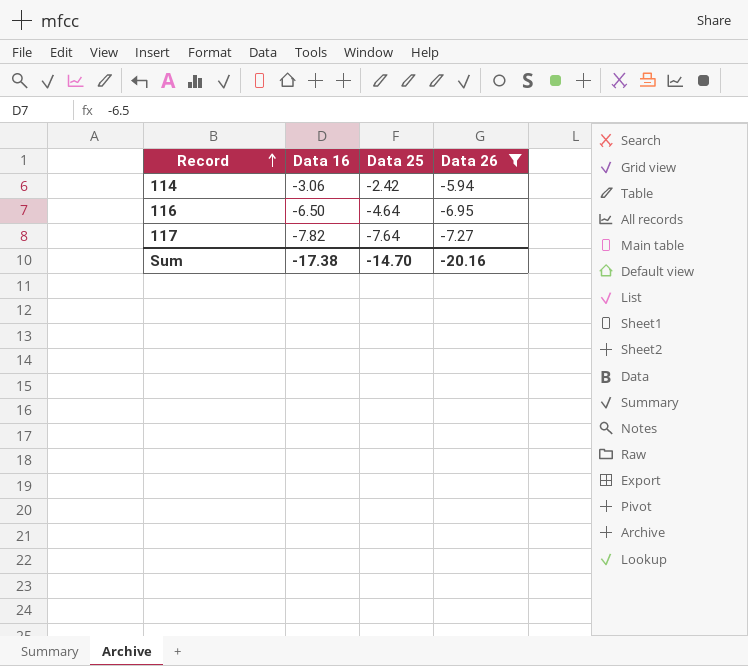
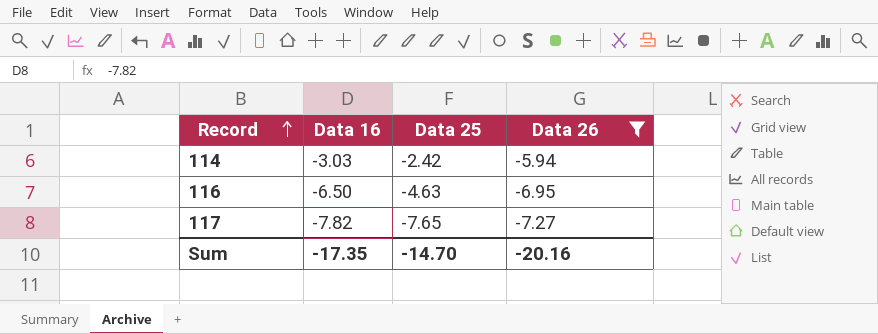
114 | Data 16: -3.06 -> -3.03
116 | Data 25: -4.64 -> -4.63
117 | Data 25: -7.64 -> -7.65
Sum | Data 16: -17.38 -> -17.35

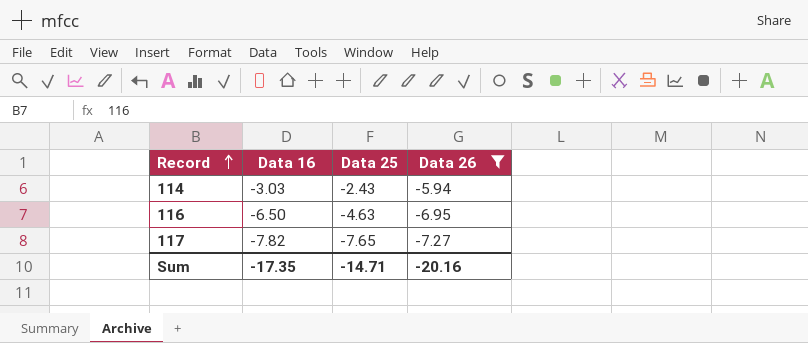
114 | Data 25: -2.42 -> -2.43
Sum | Data 25: -14.70 -> -14.71

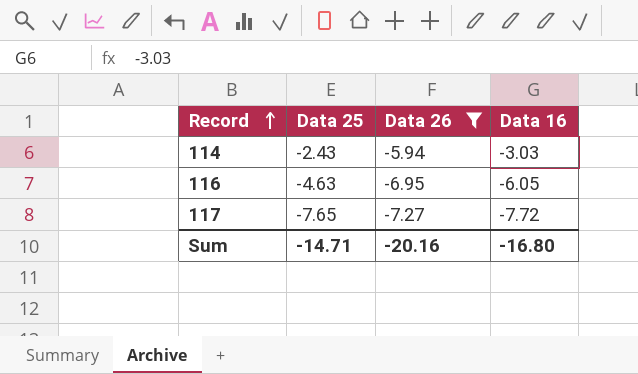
column Data 16 | position: 2 -> 4
116 | Data 16: -6.50 -> -6.05
117 | Data 16: -7.82 -> -7.72
Sum | Data 16: -17.35 -> -16.80

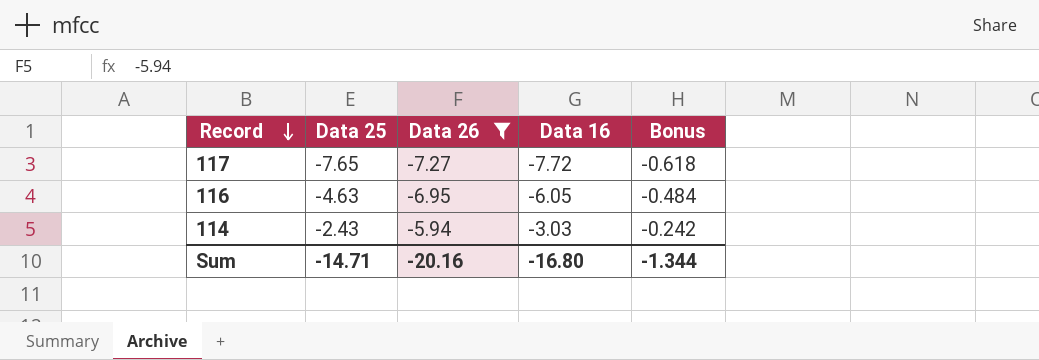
row order: Record ascending -> Record descending
column Bonus | formula: none -> [Data 16] * 0.08

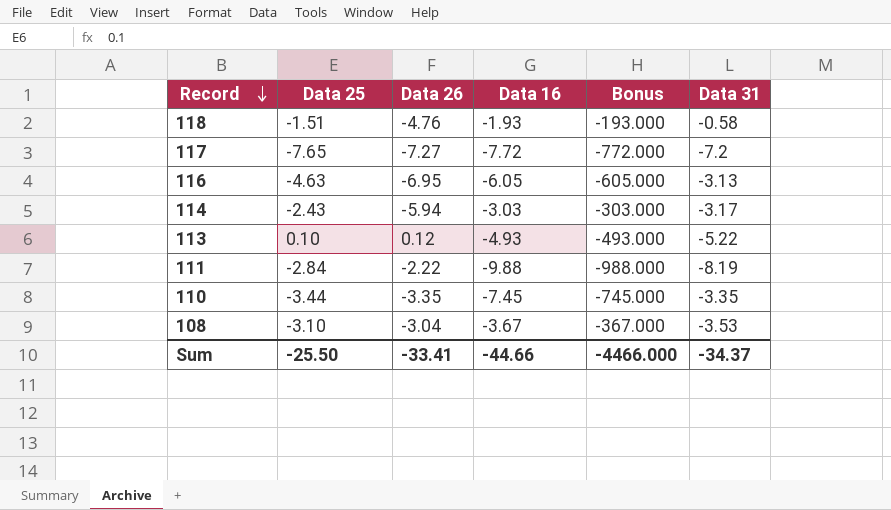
filter: Data 26 <= -5.94 -> none
column Bonus | formula: [Data 16] * 0.08 -> [Data 16] * 100
column Data 31 | position: none -> 6
Sum | Data 25: -14.71 -> -25.50
Sum | Data 26: -20.16 -> -33.41
Sum | Data 16: -16.80 -> -44.66
Sum | Bonus: -1.344 -> -4466.000

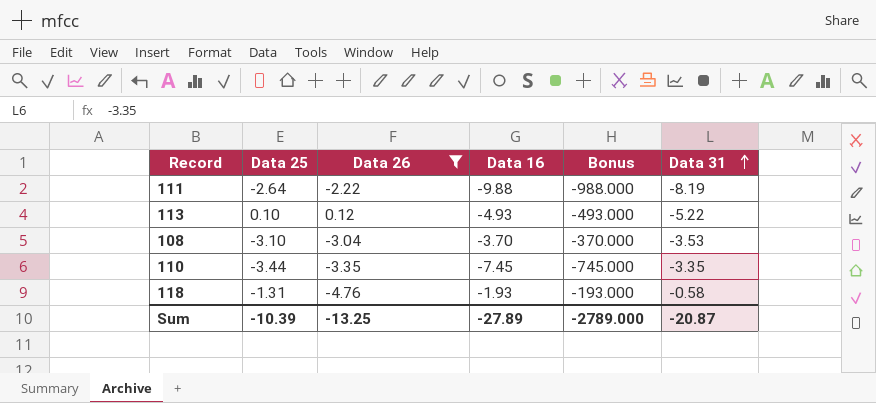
filter: none -> Data 26 >= -4.76
row order: Record descending -> Data 31 ascending
111 | Data 25: -2.84 -> -2.64
108 | Data 16: -3.67 -> -3.70
108 | Bonus: -367.000 -> -370.000
118 | Data 25: -1.51 -> -1.31
Sum | Data 25: -25.50 -> -10.39
Sum | Data 26: -33.41 -> -13.25
Sum | Data 16: -44.66 -> -27.89
Sum | Bonus: -4466.000 -> -2789.000
Sum | Data 31: -34.37 -> -20.87

